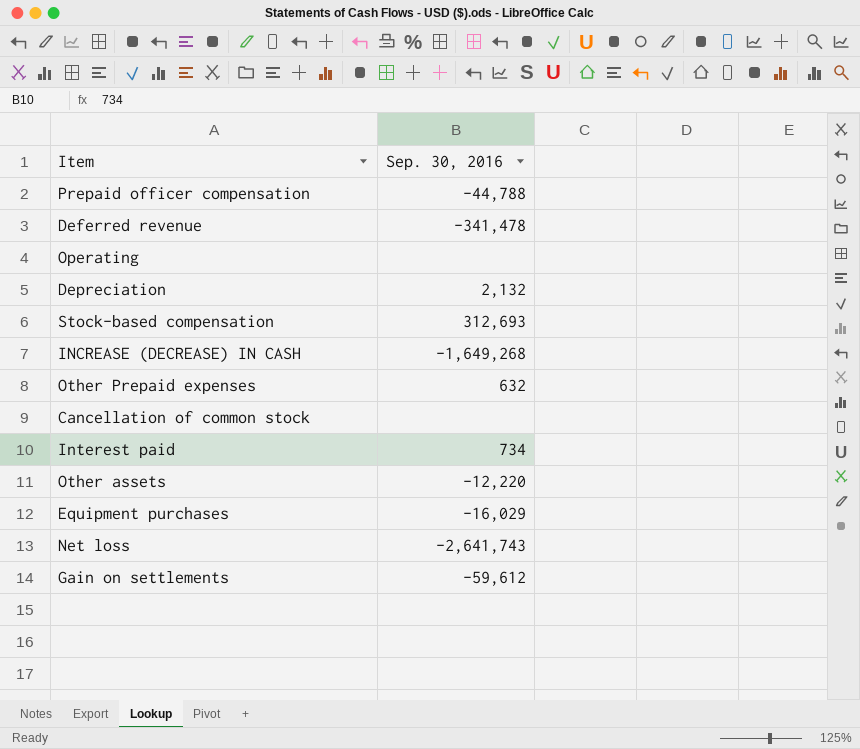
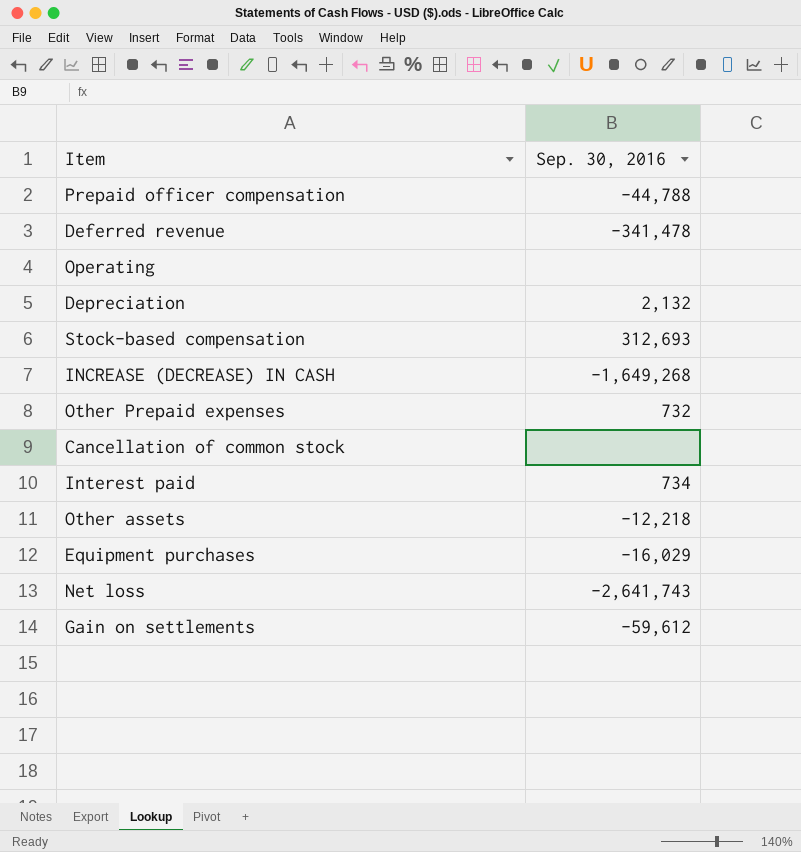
Other Prepaid expenses | Sep. 30, 2016: 632 -> 732
Other assets | Sep. 30, 2016: -12,220 -> -12,218

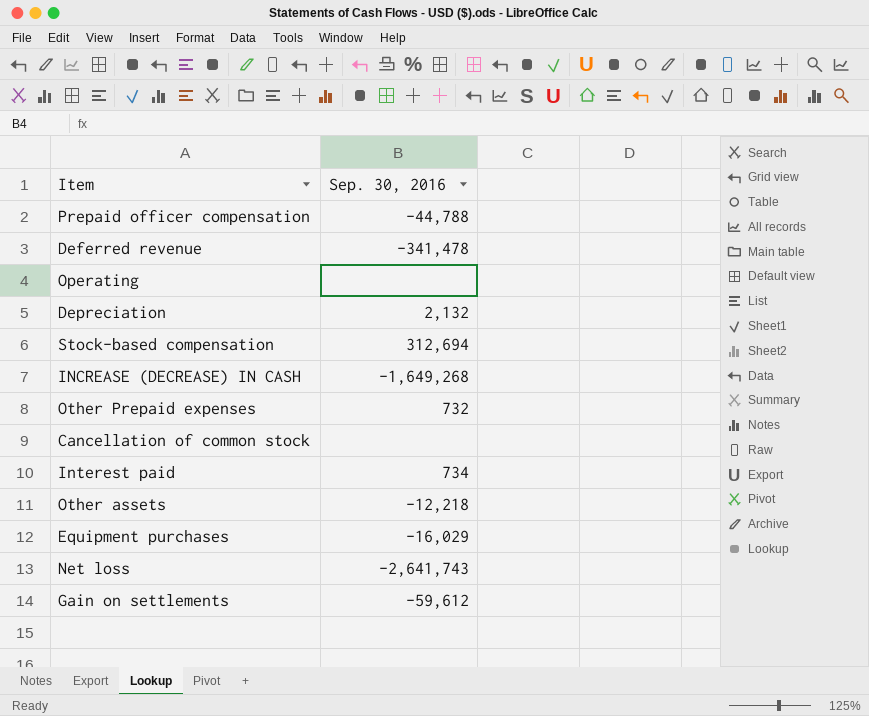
Stock-based compensation | Sep. 30, 2016: 312,693 -> 312,694

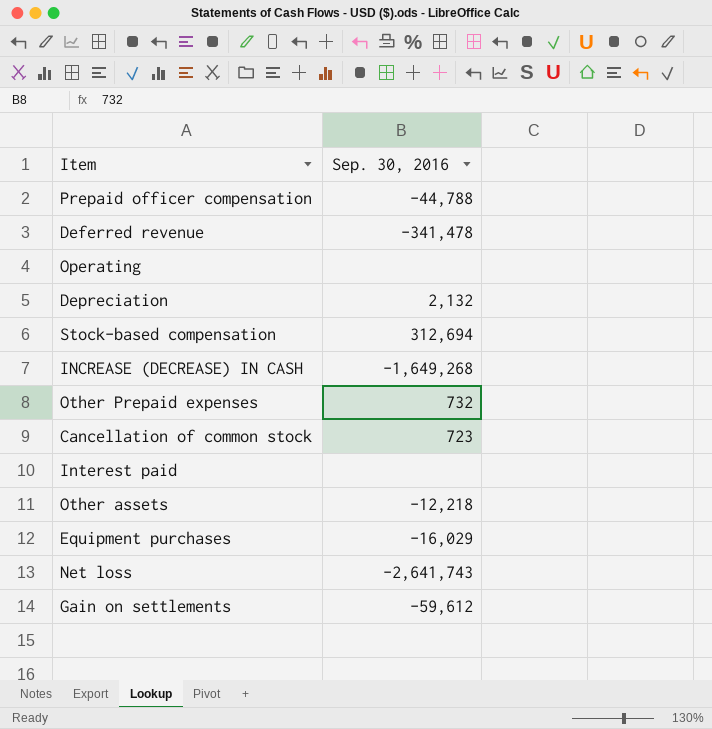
Cancellation of common stock | Sep. 30, 2016: none -> 723
Interest paid | Sep. 30, 2016: 734 -> none

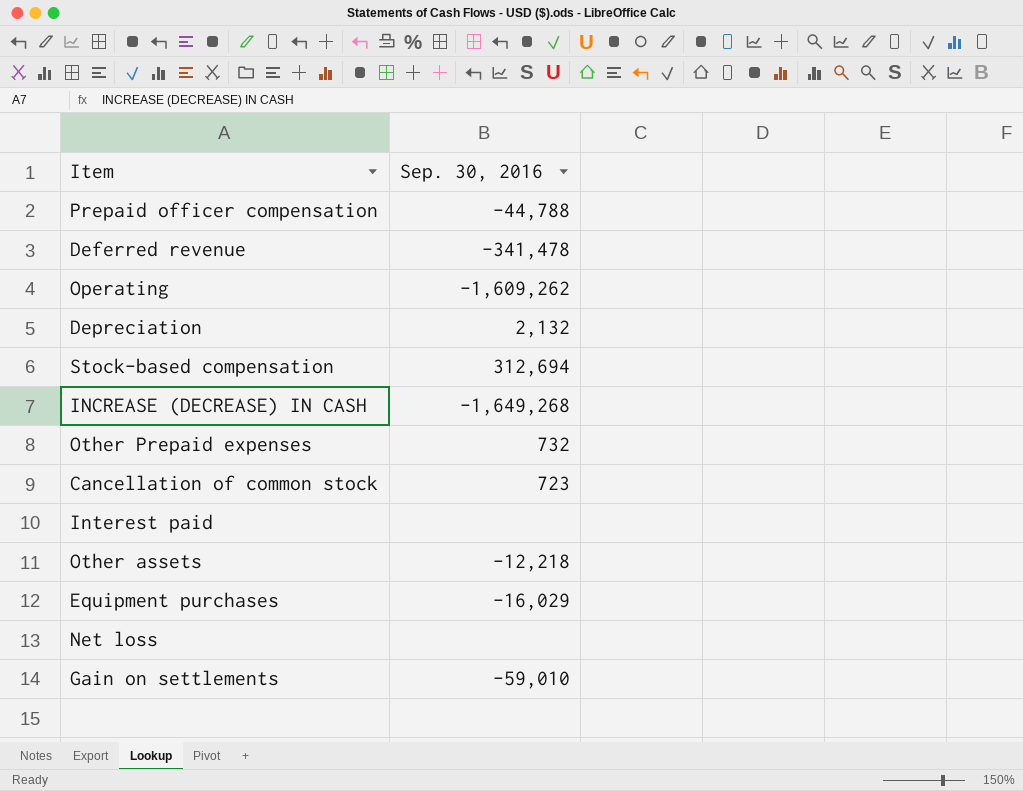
Operating | Sep. 30, 2016: none -> -1,609,262
Net loss | Sep. 30, 2016: -2,641,743 -> none
Gain on settlements | Sep. 30, 2016: -59,612 -> -59,010

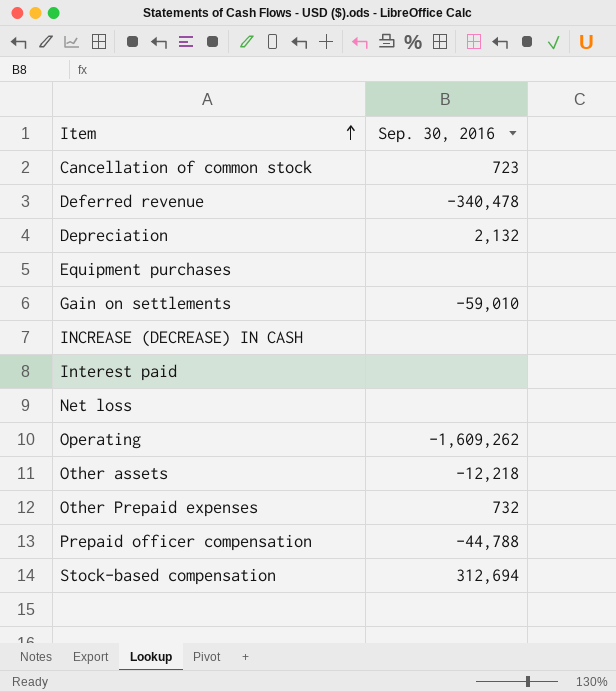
row order: none -> Item ascending
Deferred revenue | Sep. 30, 2016: -341,478 -> -340,478
Equipment purchases | Sep. 30, 2016: -16,029 -> none
INCREASE (DECREASE) IN CASH | Sep. 30, 2016: -1,649,268 -> none

